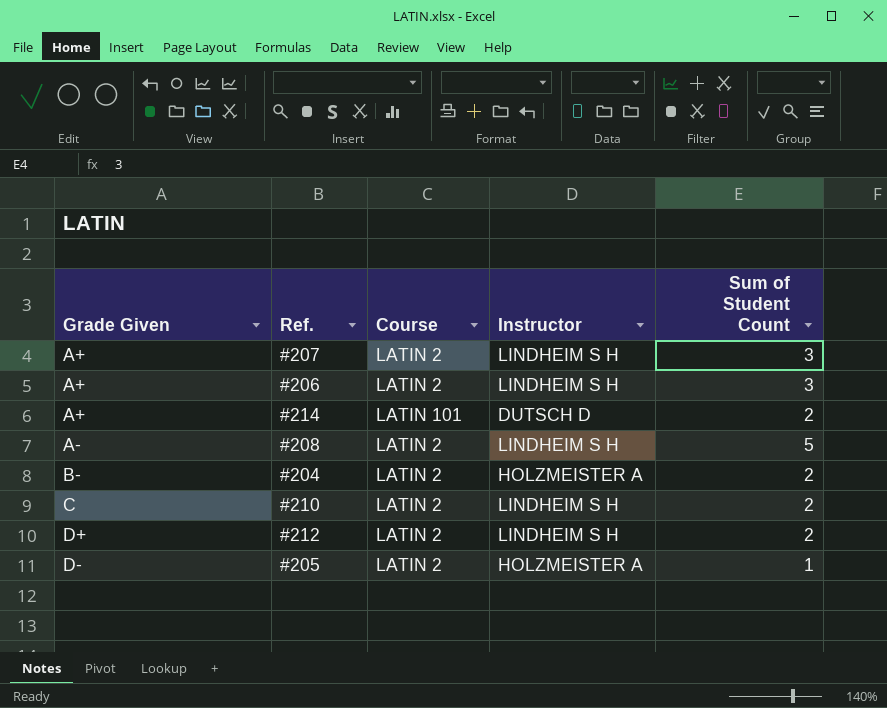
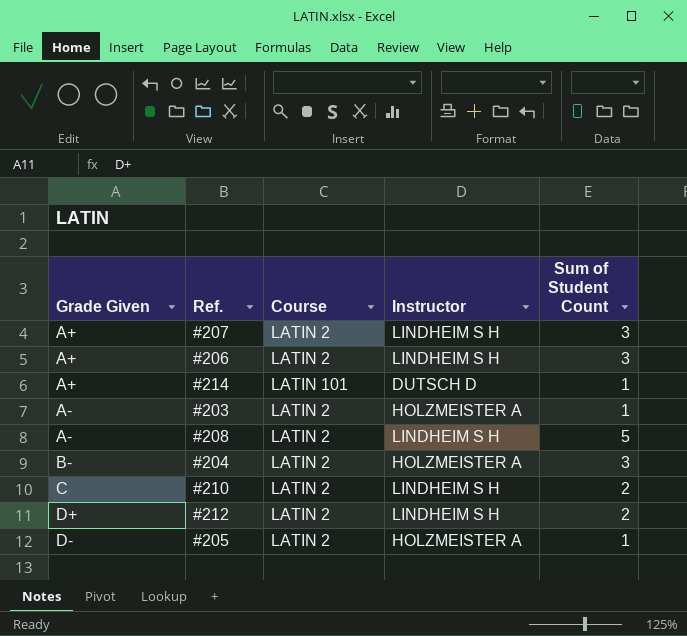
#214 | Sum of Student Count: 2 -> 1
row #203: none -> A- | LATIN 2 | HOLZMEISTER A | 1
#204 | Sum of Student Count: 2 -> 3

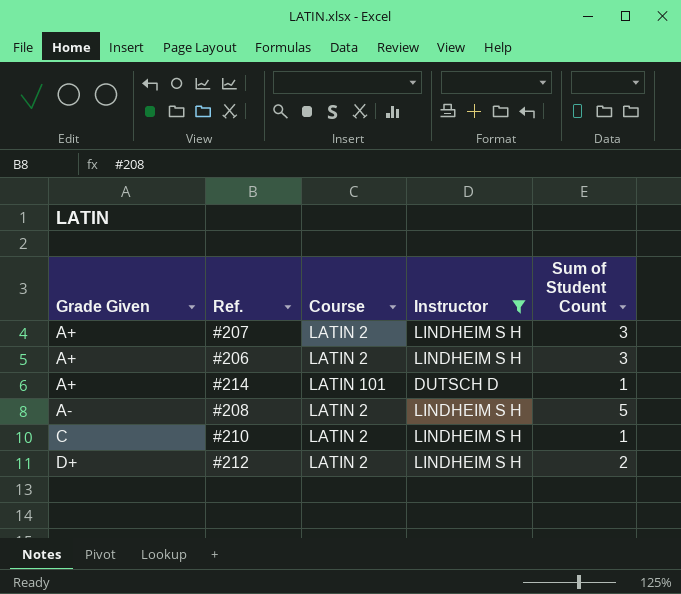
filter: none -> Instructor != HOLZMEISTER A
#210 | Sum of Student Count: 2 -> 1

